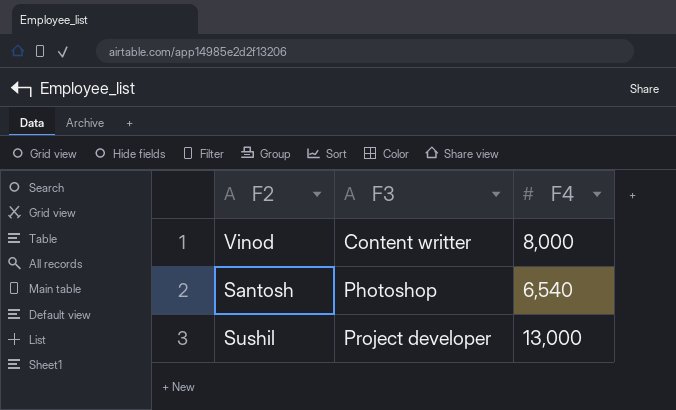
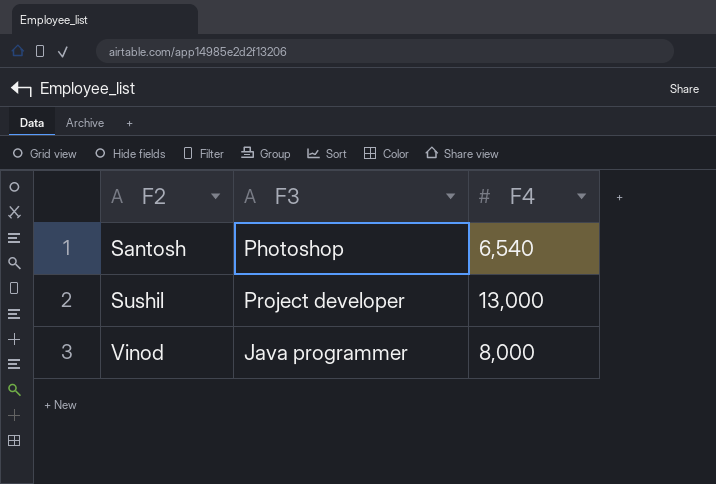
row order: F3 ascending -> F2 ascending
Vinod | F3: Content writter -> Java programmer

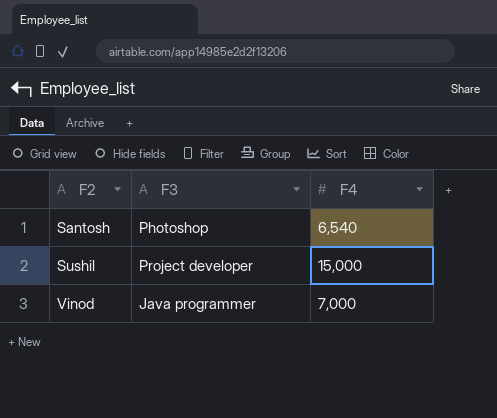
Sushil | F4: 13,000 -> 15,000
Vinod | F4: 8,000 -> 7,000

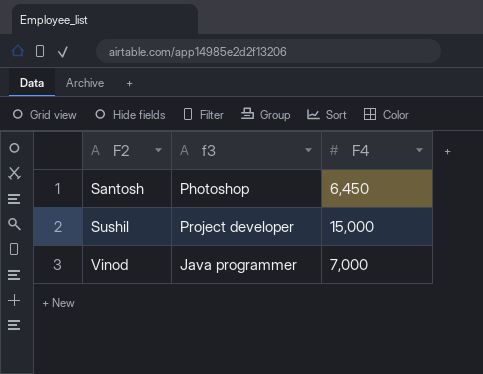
column name: F3 -> f3
Santosh | F4: 6,540 -> 6,450

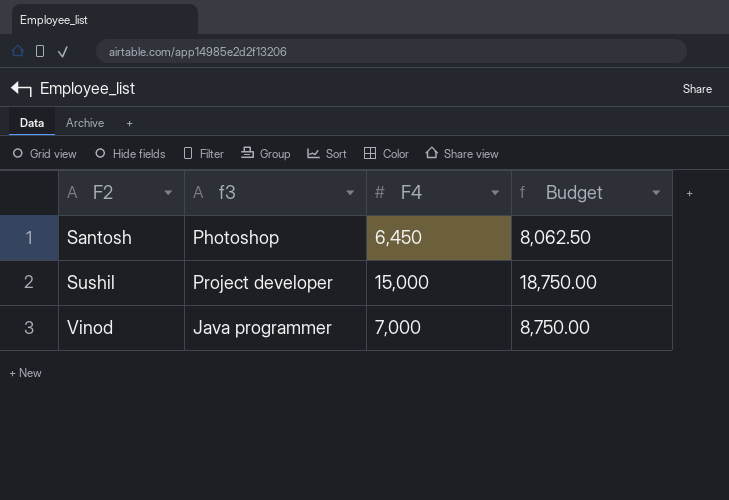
column Budget | formula: none -> [F4] * 1.25

